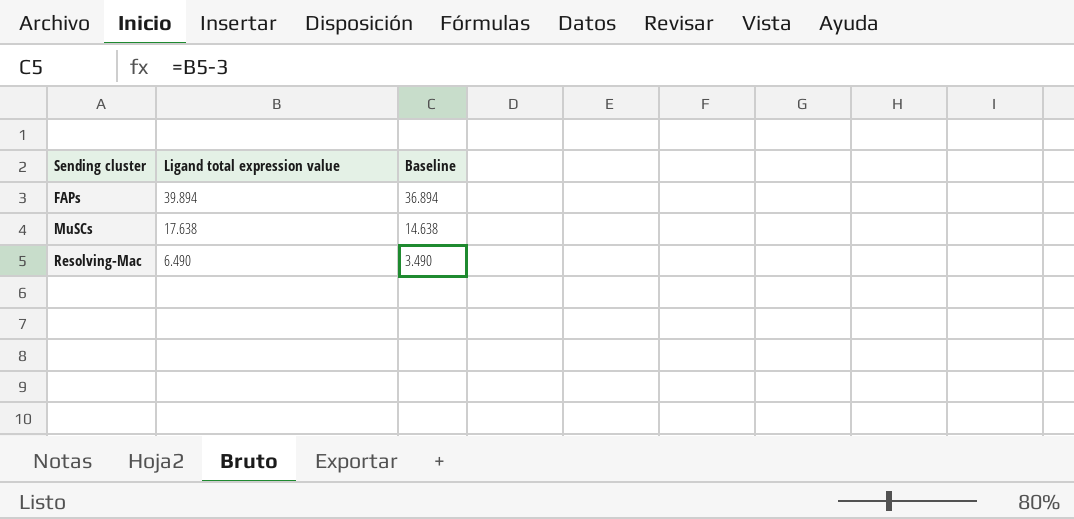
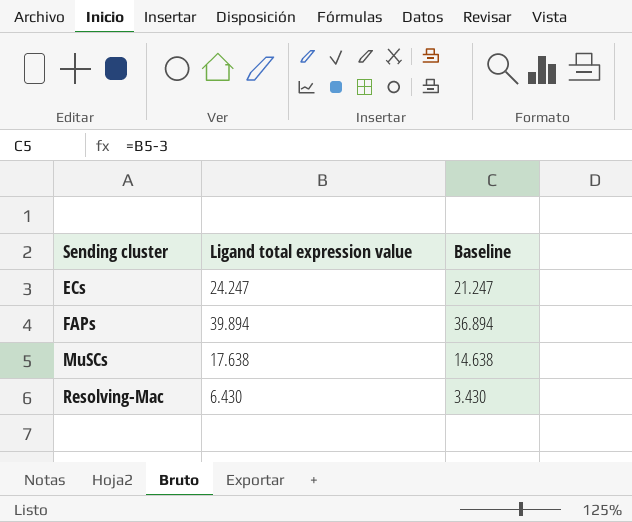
row ECs: none -> 24.247 | 21.247
Resolving-Mac | Ligand total expression value: 6.490 -> 6.430
Resolving-Mac | Baseline: 3.490 -> 3.430

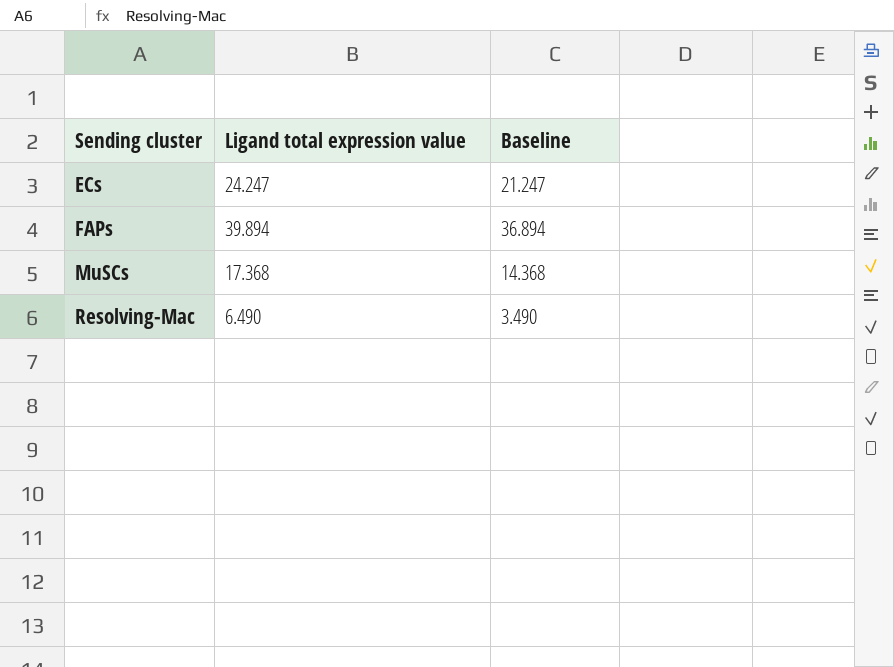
MuSCs | Ligand total expression value: 17.638 -> 17.368
MuSCs | Baseline: 14.638 -> 14.368
Resolving-Mac | Ligand total expression value: 6.430 -> 6.490
Resolving-Mac | Baseline: 3.430 -> 3.490

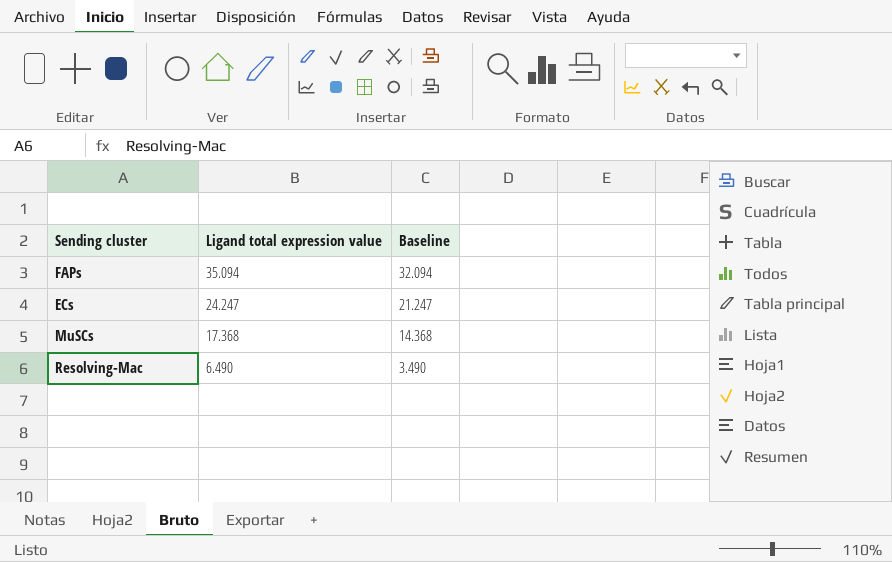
row order: Sending cluster ascending -> Ligand total expression value descending
FAPs | Ligand total expression value: 39.894 -> 35.094
FAPs | Baseline: 36.894 -> 32.094

